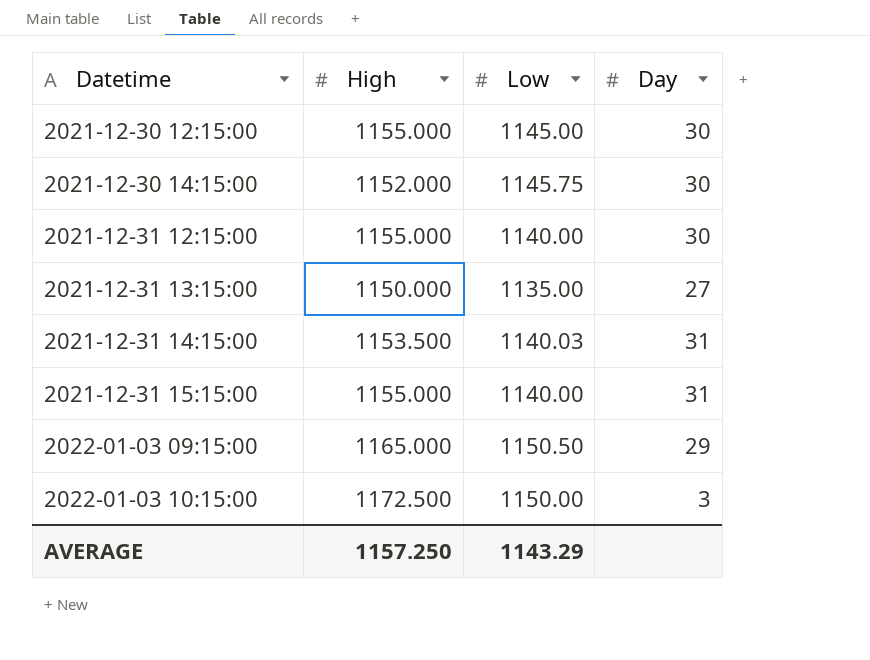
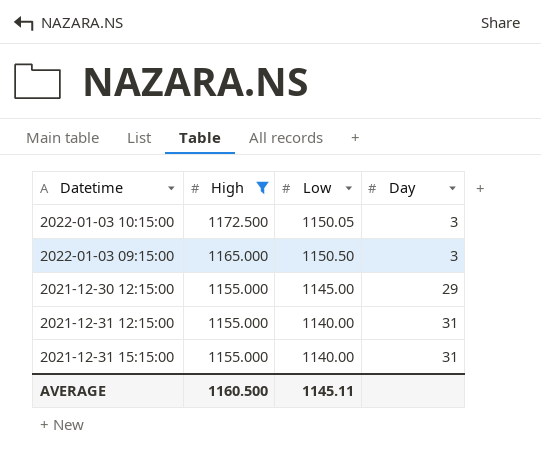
filter: none -> High >= 1155.000
row order: Datetime ascending -> High descending
2022-01-03 10:15:00 | Low: 1150.00 -> 1150.05
2022-01-03 09:15:00 | Day: 29 -> 3
2021-12-30 12:15:00 | Day: 30 -> 29
2021-12-31 12:15:00 | Day: 30 -> 31
AVERAGE | High: 1157.250 -> 1160.500
AVERAGE | Low: 1143.29 -> 1145.11

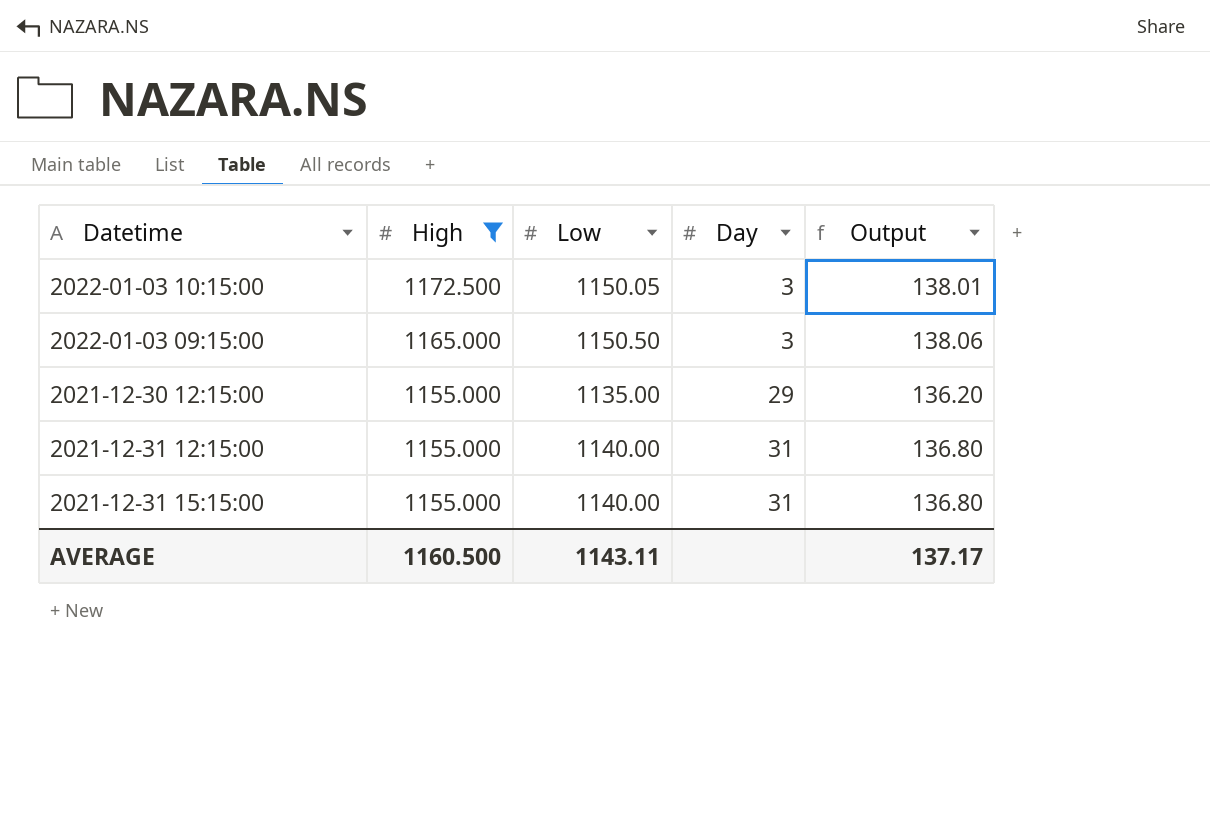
column Output | formula: none -> [Low] * 0.12
2021-12-30 12:15:00 | Low: 1145.00 -> 1135.00
AVERAGE | Low: 1145.11 -> 1143.11

